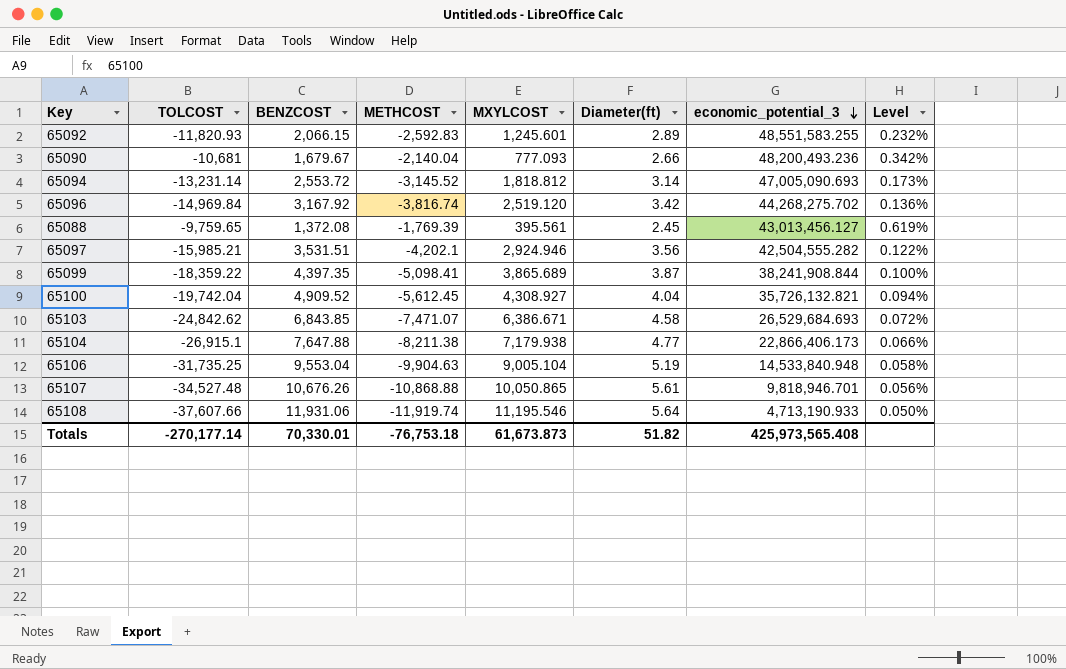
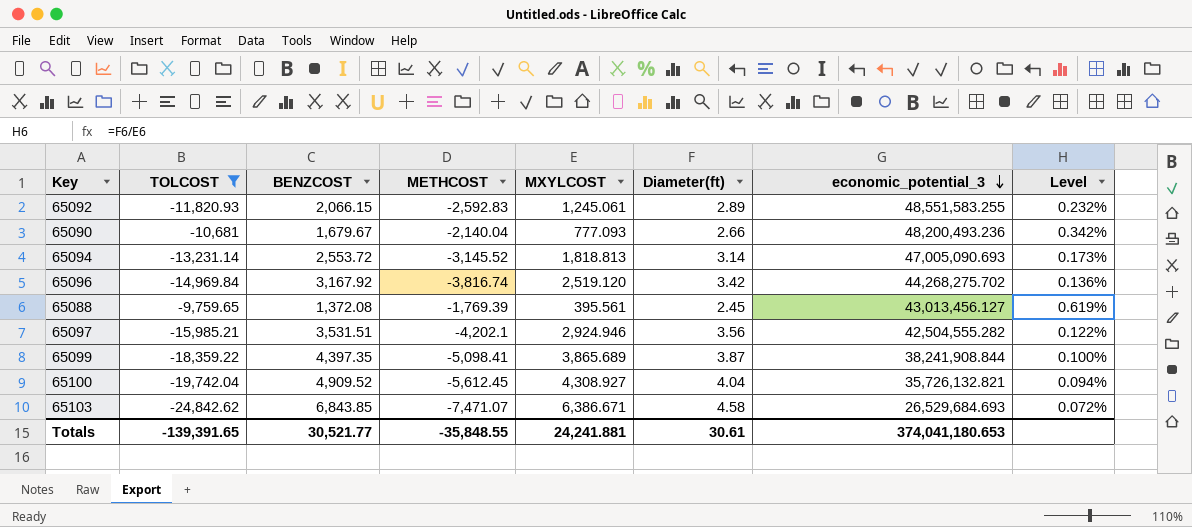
filter: none -> TOLCOST >= -24,842.62
65092 | MXYLCOST: 1,245.601 -> 1,245.061
65094 | MXYLCOST: 1,818.812 -> 1,818.813
Totals | TOLCOST: -270,177.14 -> -139,391.65
Totals | BENZCOST: 70,330.01 -> 30,521.77
Totals | METHCOST: -76,753.18 -> -35,848.55
Totals | MXYLCOST: 61,673.873 -> 24,241.881
Totals | Diameter(ft): 51.82 -> 30.61
Totals | economic_potential_3: 425,973,565.408 -> 374,041,180.653

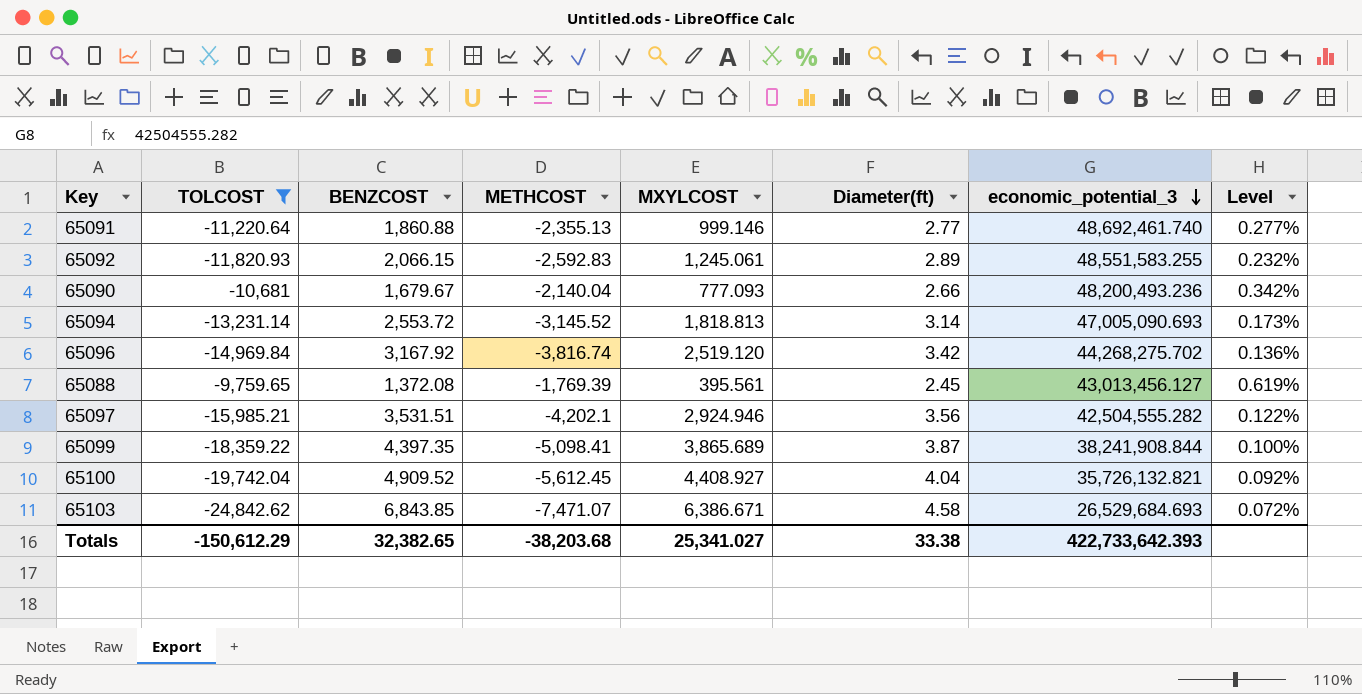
row 65091: none -> -11,220.64 | 1,860.88 | -2,355.13 | 999.146 | 2.77 | 48,692,461.740 | 0.277%
65100 | MXYLCOST: 4,308.927 -> 4,408.927
65100 | Level: 0.094% -> 0.092%
Totals | TOLCOST: -139,391.65 -> -150,612.29
Totals | BENZCOST: 30,521.77 -> 32,382.65
Totals | METHCOST: -35,848.55 -> -38,203.68
Totals | MXYLCOST: 24,241.881 -> 25,341.027
Totals | Diameter(ft): 30.61 -> 33.38
Totals | economic_potential_3: 374,041,180.653 -> 422,733,642.393

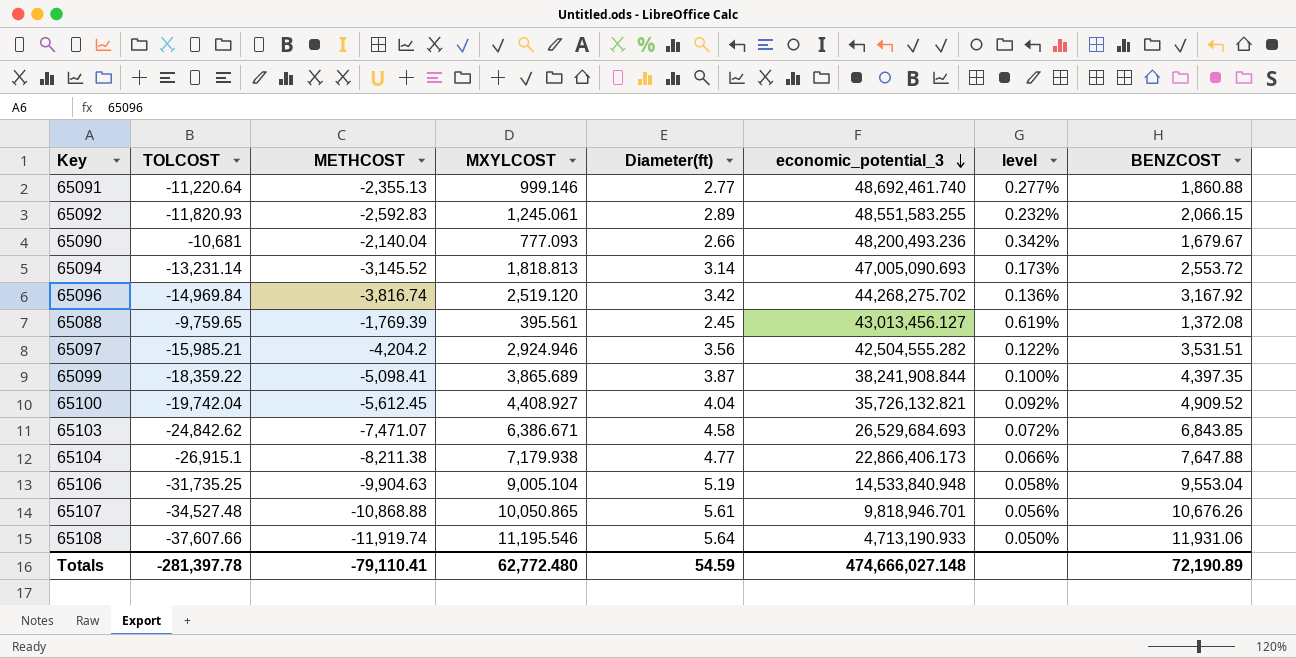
filter: TOLCOST >= -24,842.62 -> none
column name: Level -> level
column BENZCOST | position: 3 -> 8
65097 | METHCOST: -4,202.1 -> -4,204.2
Totals | TOLCOST: -150,612.29 -> -281,397.78
Totals | METHCOST: -38,203.68 -> -79,110.41
Totals | MXYLCOST: 25,341.027 -> 62,772.480
Totals | Diameter(ft): 33.38 -> 54.59
Totals | economic_potential_3: 422,733,642.393 -> 474,666,027.148
Totals | BENZCOST: 32,382.65 -> 72,190.89

